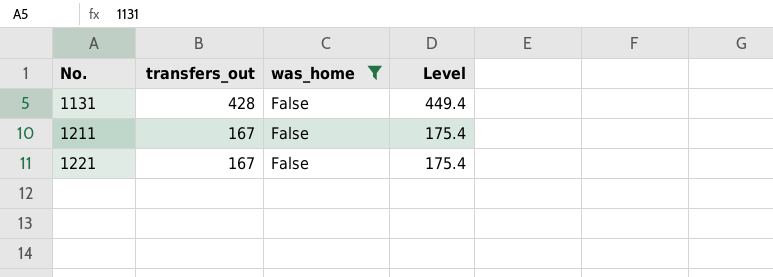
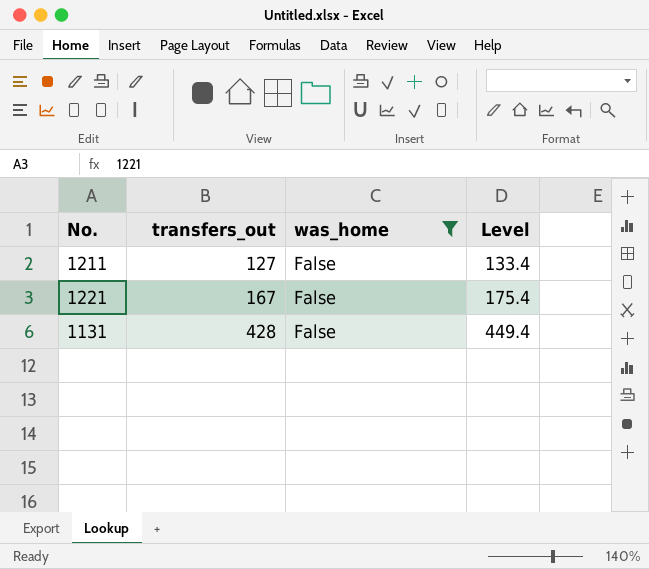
row order: No. ascending -> transfers_out ascending
1211 | transfers_out: 167 -> 127
1211 | Level: 175.4 -> 133.4

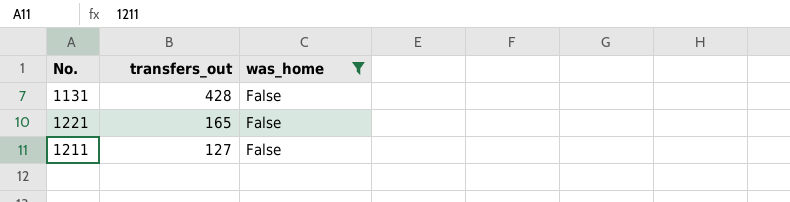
row order: transfers_out ascending -> transfers_out descending
column Level | formula: [transfers_out] * 1.05 -> none
1221 | transfers_out: 167 -> 165

